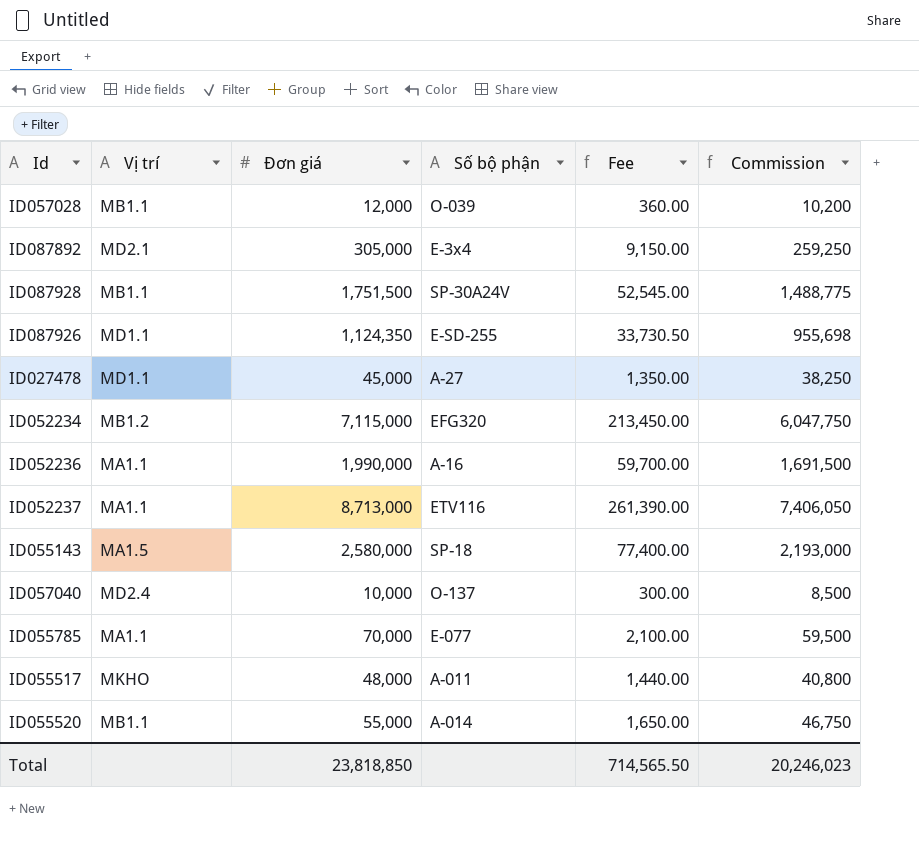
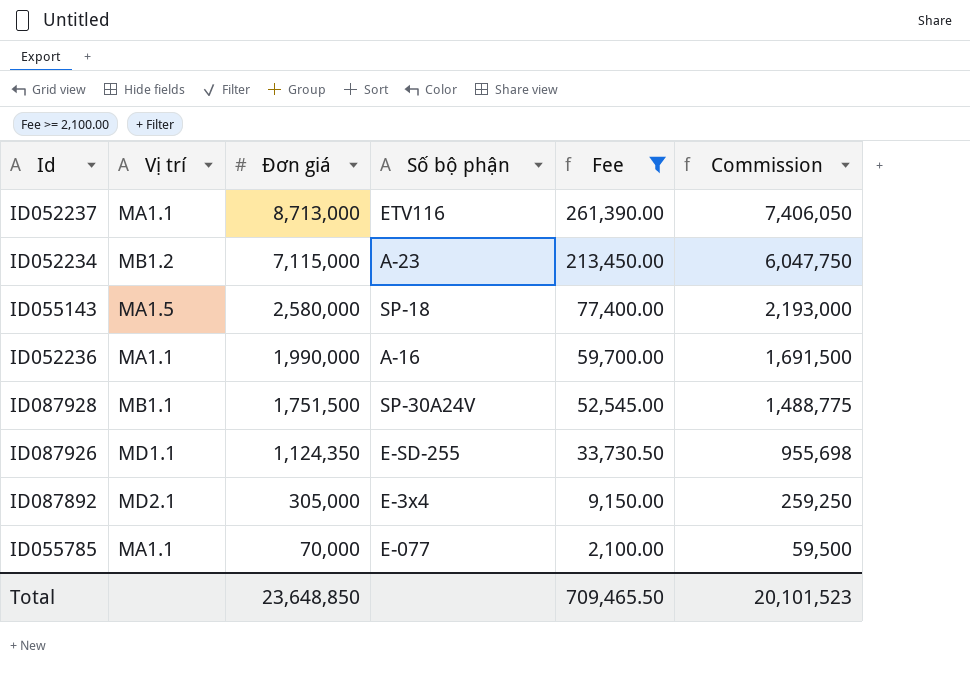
filter: none -> Fee >= 2,100.00
row order: none -> Ðơn giá descending
ID052234 | Số bộ phận: EFG320 -> A-23
Total | Ðơn giá: 23,818,850 -> 23,648,850
Total | Fee: 714,565.50 -> 709,465.50
Total | Commission: 20,246,023 -> 20,101,523

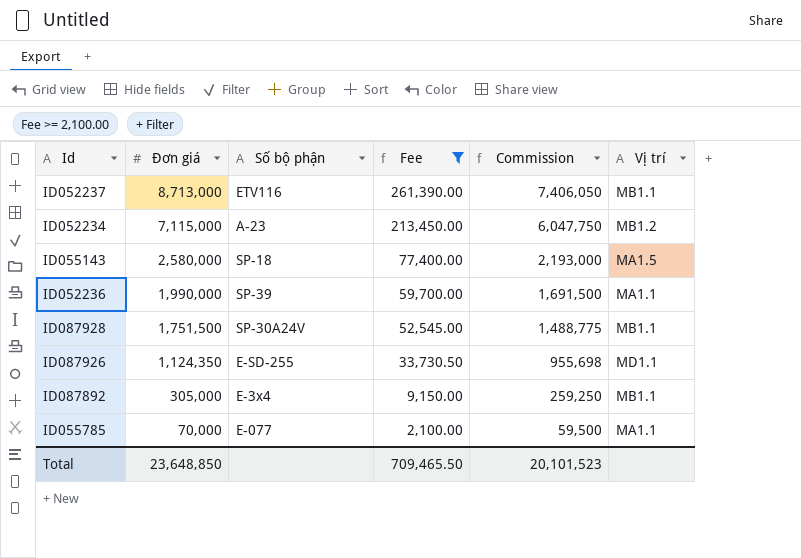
column Vị trí | position: 2 -> 6
ID052237 | Vị trí: MA1.1 -> MB1.1
ID052236 | Số bộ phận: A-16 -> SP-39
ID087892 | Vị trí: MD2.1 -> MB1.1

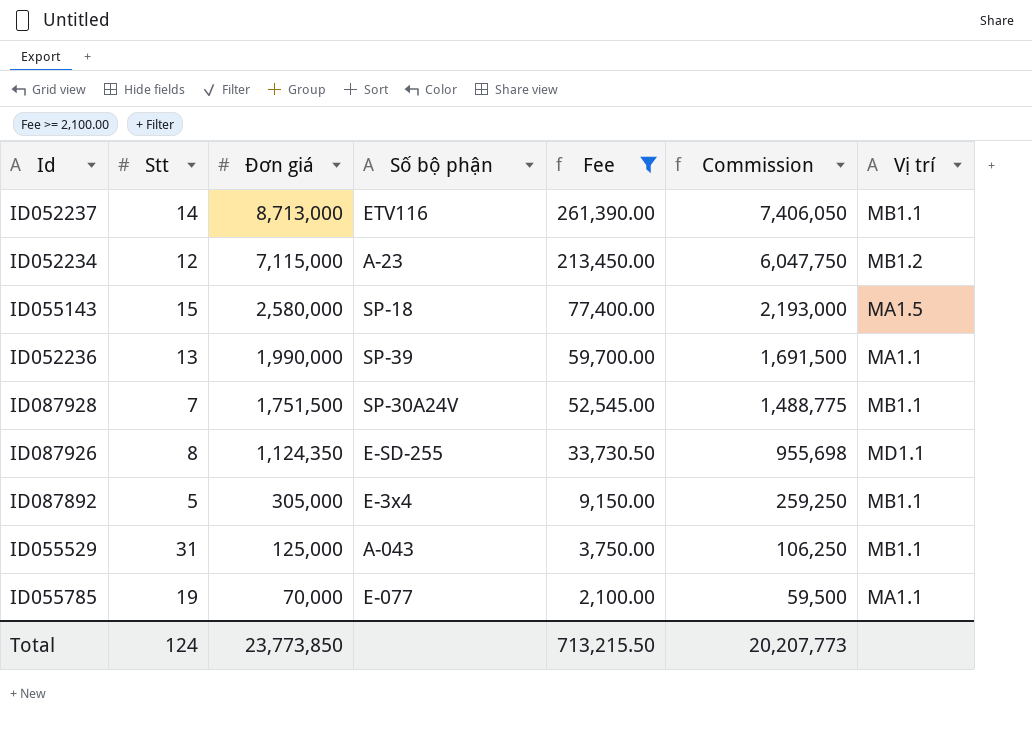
column Stt | position: none -> 2
row ID055529: none -> 31 | 125,000 | A-043 | 3,750.00 | 106,250 | MB1.1
Total | Ðơn giá: 23,648,850 -> 23,773,850
Total | Fee: 709,465.50 -> 713,215.50
Total | Commission: 20,101,523 -> 20,207,773

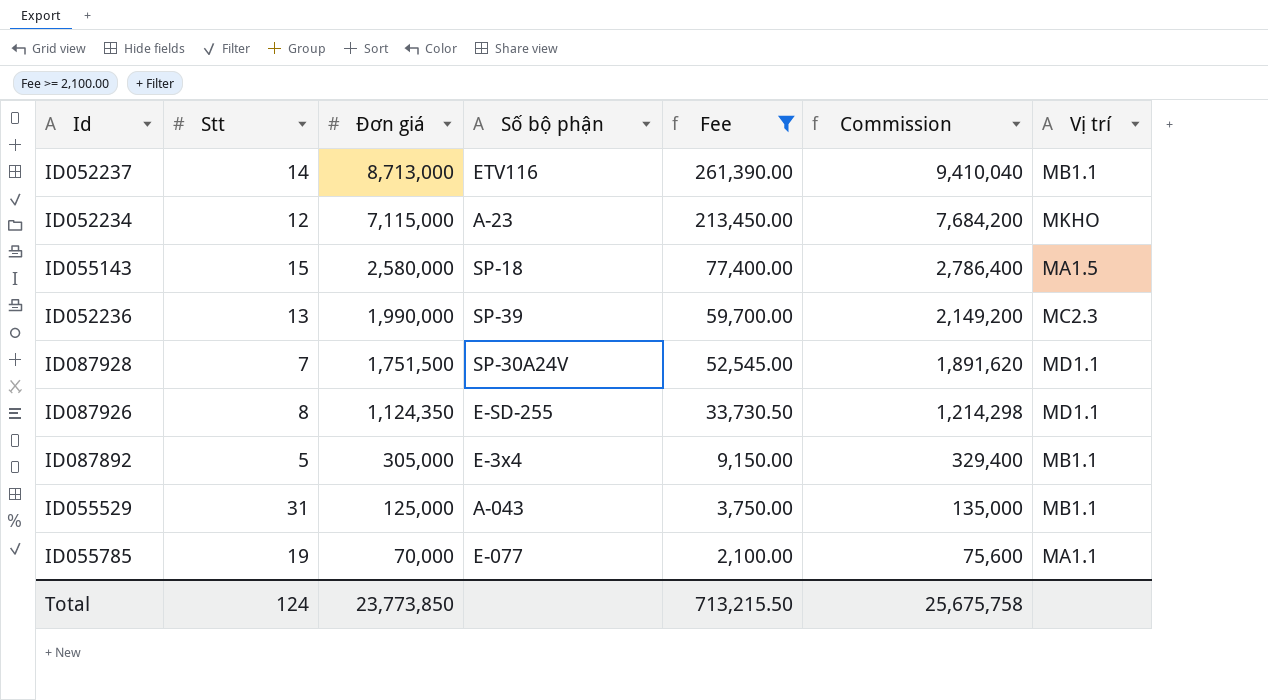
column Commission | formula: [Ðơn giá] * 0.85 -> [Ðơn giá] * 1.08
ID052234 | Vị trí: MB1.2 -> MKHO
ID052236 | Vị trí: MA1.1 -> MC2.3
ID087928 | Vị trí: MB1.1 -> MD1.1
Total | Commission: 20,207,773 -> 25,675,758

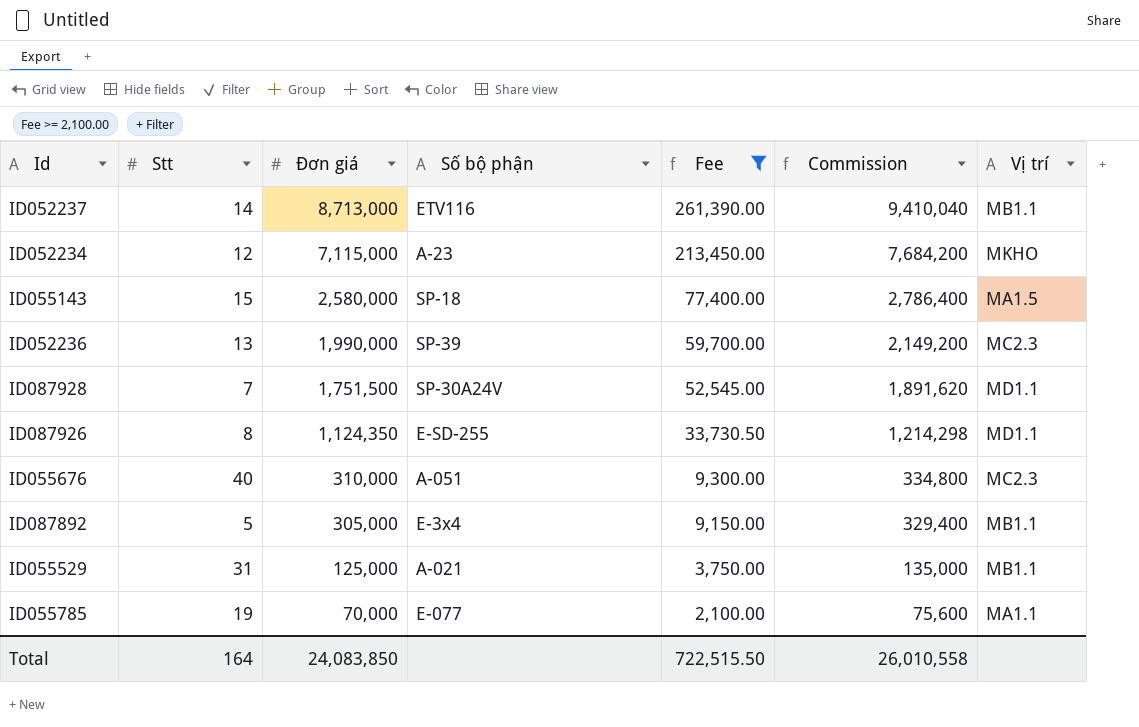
row ID055676: none -> 40 | 310,000 | A-051 | 9,300.00 | 334,800 | MC2.3
ID055529 | Số bộ phận: A-043 -> A-021
Total | Stt: 124 -> 164
Total | Ðơn giá: 23,773,850 -> 24,083,850
Total | Fee: 713,215.50 -> 722,515.50
Total | Commission: 25,675,758 -> 26,010,558

